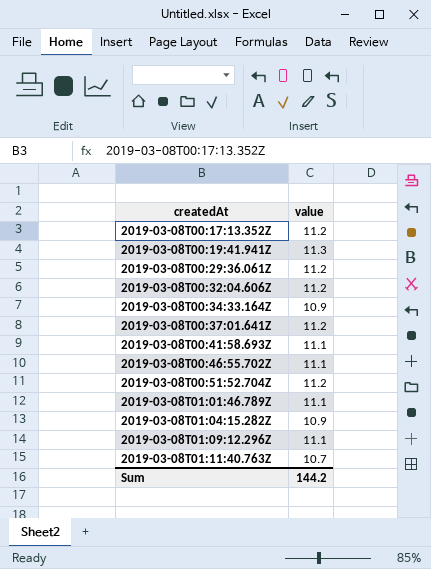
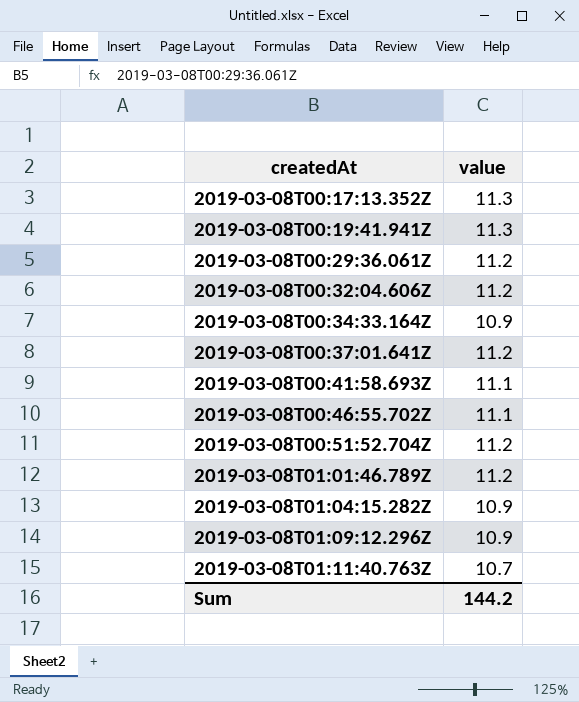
2019-03-08T00:17:13.352Z | value: 11.2 -> 11.3
2019-03-08T01:01:46.789Z | value: 11.1 -> 11.2
2019-03-08T01:09:12.296Z | value: 11.1 -> 10.9

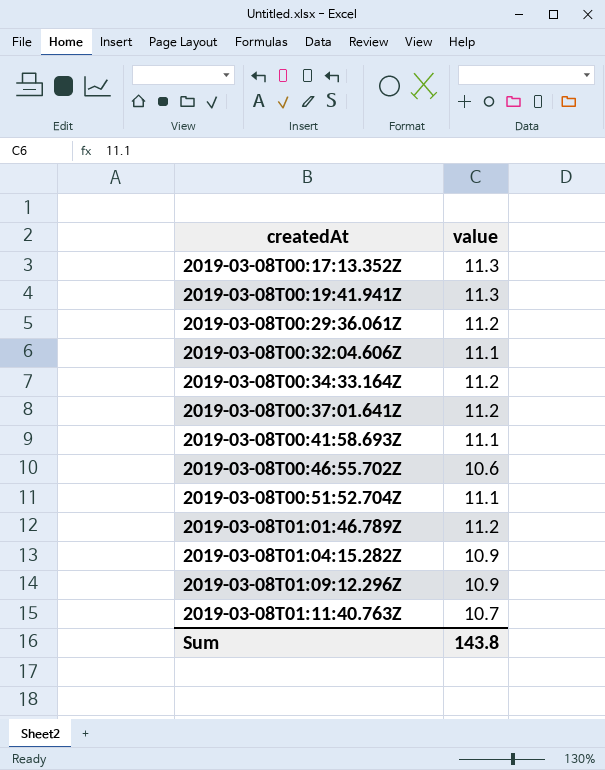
2019-03-08T00:32:04.606Z | value: 11.2 -> 11.1
2019-03-08T00:34:33.164Z | value: 10.9 -> 11.2
2019-03-08T00:46:55.702Z | value: 11.1 -> 10.6
2019-03-08T00:51:52.704Z | value: 11.2 -> 11.1
Sum | value: 144.2 -> 143.8

